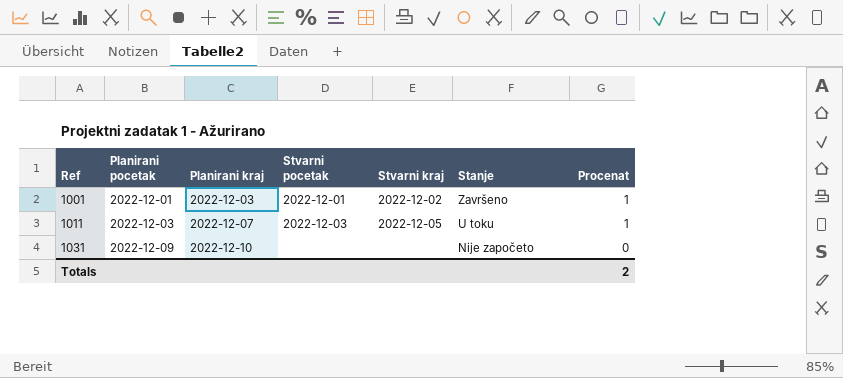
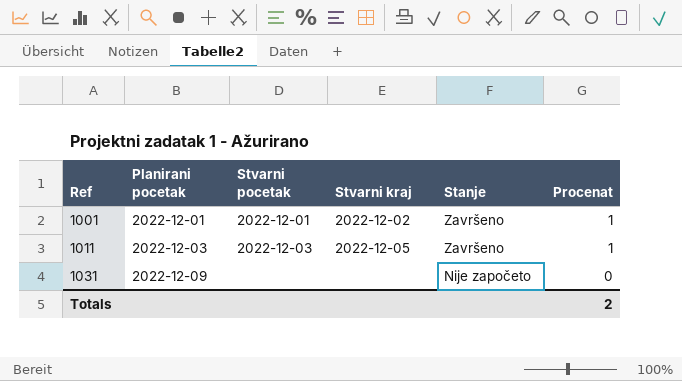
column Planirani kraj | position: 3 -> none
1011 | Stanje: U toku -> Završeno

